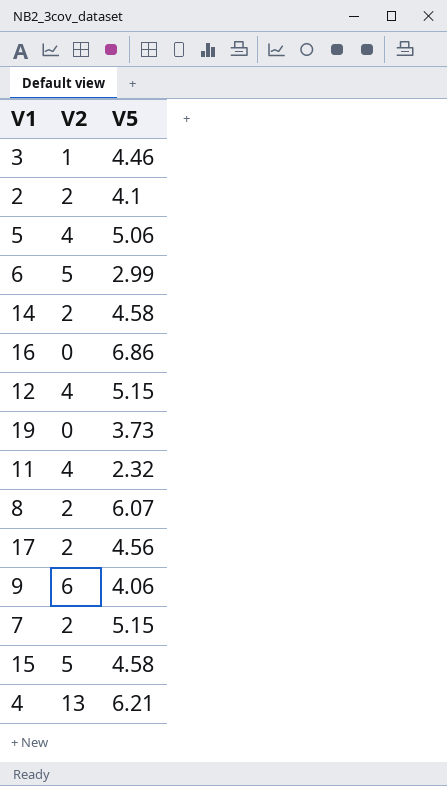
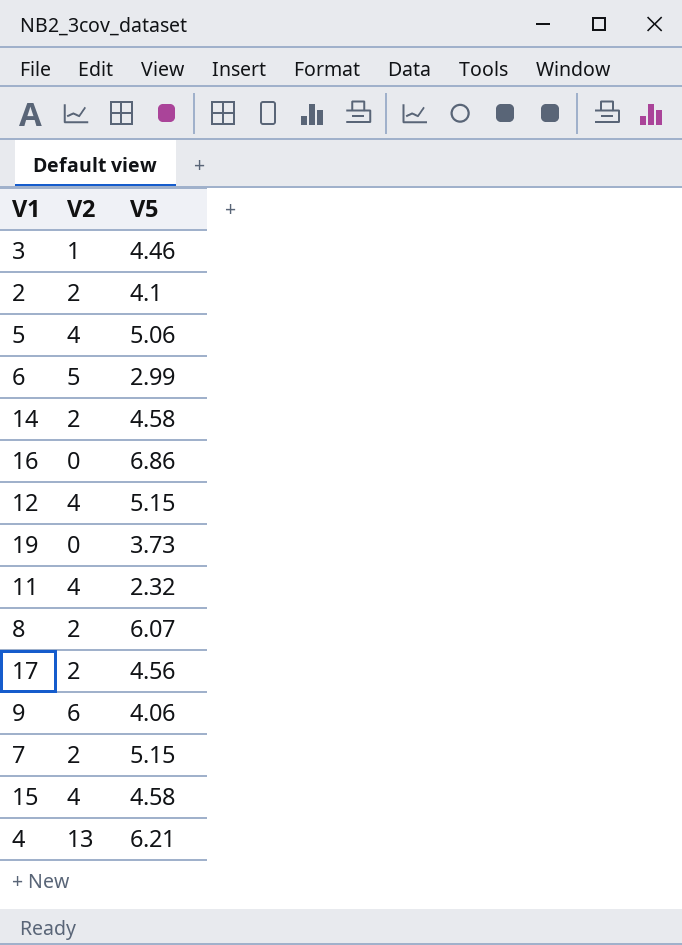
15 | V2: 5 -> 4

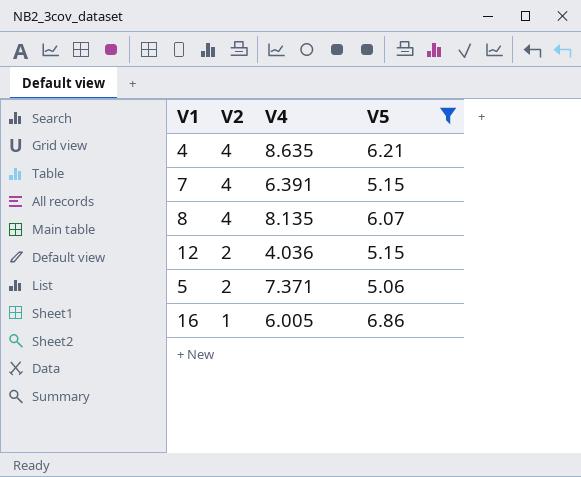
filter: none -> V5 >= 5.06
row order: none -> V2 descending
column V4 | position: none -> 3
4 | V2: 13 -> 4
7 | V2: 2 -> 4
8 | V2: 2 -> 4
12 | V2: 4 -> 2
5 | V2: 4 -> 2
16 | V2: 0 -> 1

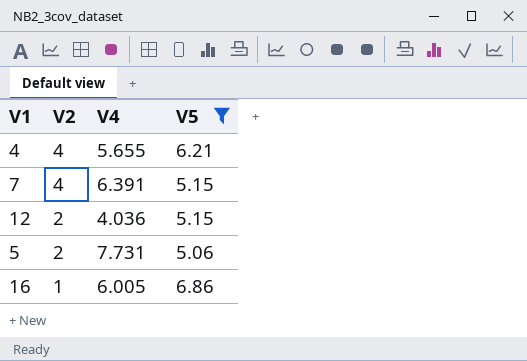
row 8: 4 | 8.135 | 6.07 -> none
4 | V4: 8.635 -> 5.655
5 | V4: 7.371 -> 7.731

